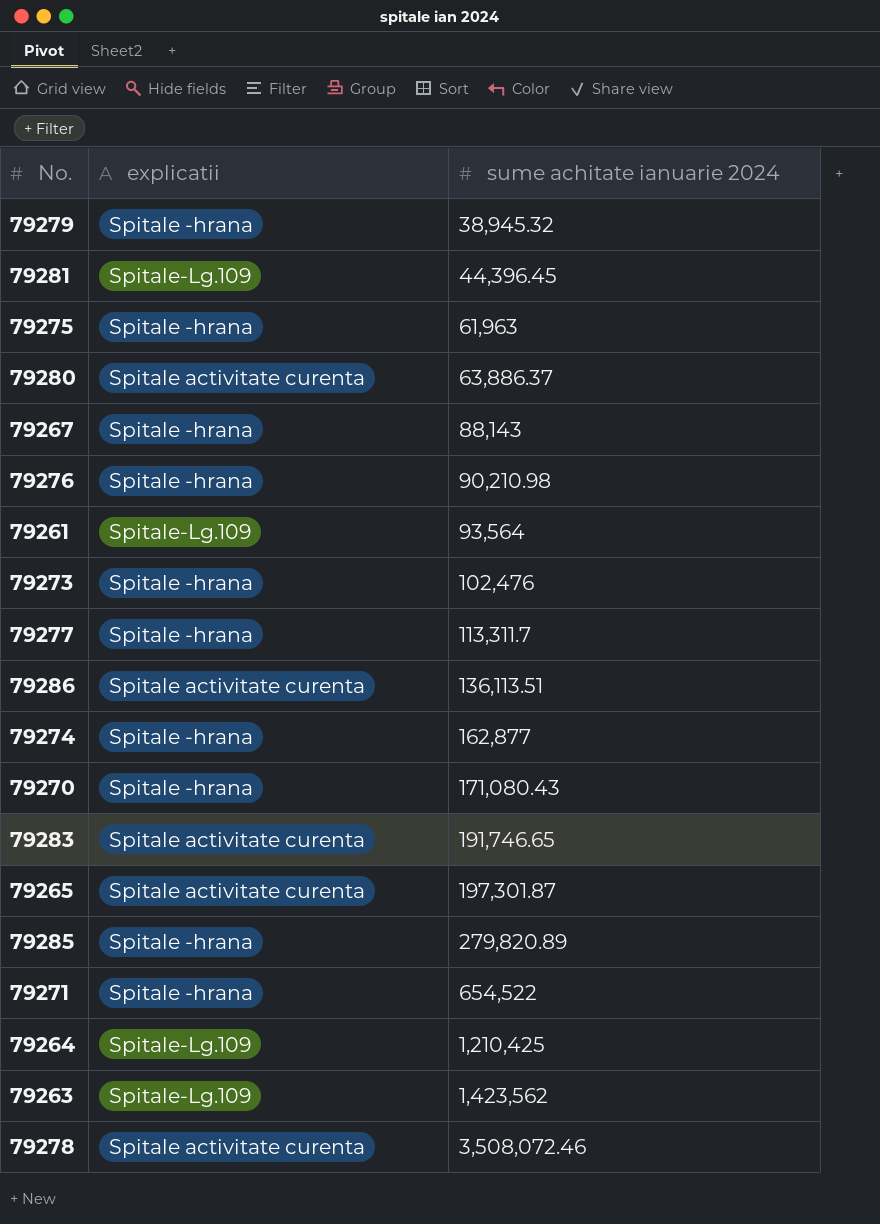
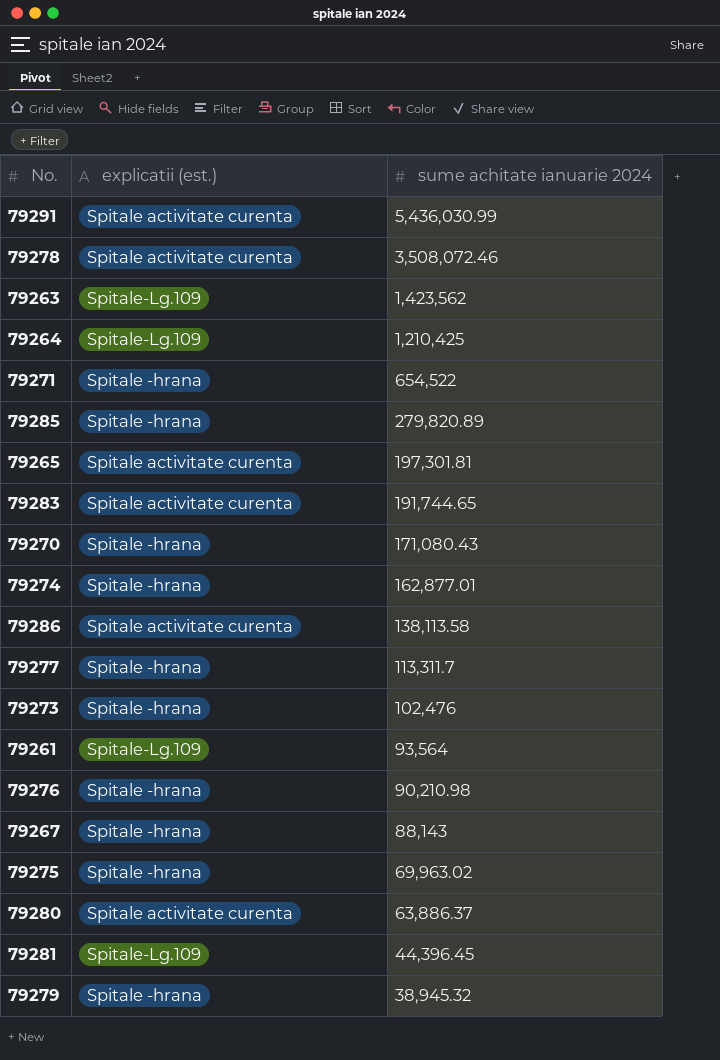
row order: sume achitate ianuarie 2024 ascending -> sume achitate ianuarie 2024 descending
column name: explicatii -> explicatii (est.)
row 79291: none -> Spitale activitate curenta | 5,436,030.99
79265 | sume achitate ianuarie 2024: 197,301.87 -> 197,301.81
79283 | sume achitate ianuarie 2024: 191,746.65 -> 191,744.65
79274 | sume achitate ianuarie 2024: 162,877 -> 162,877.01
79286 | sume achitate ianuarie 2024: 136,113.51 -> 138,113.58
79275 | sume achitate ianuarie 2024: 61,963 -> 69,963.02

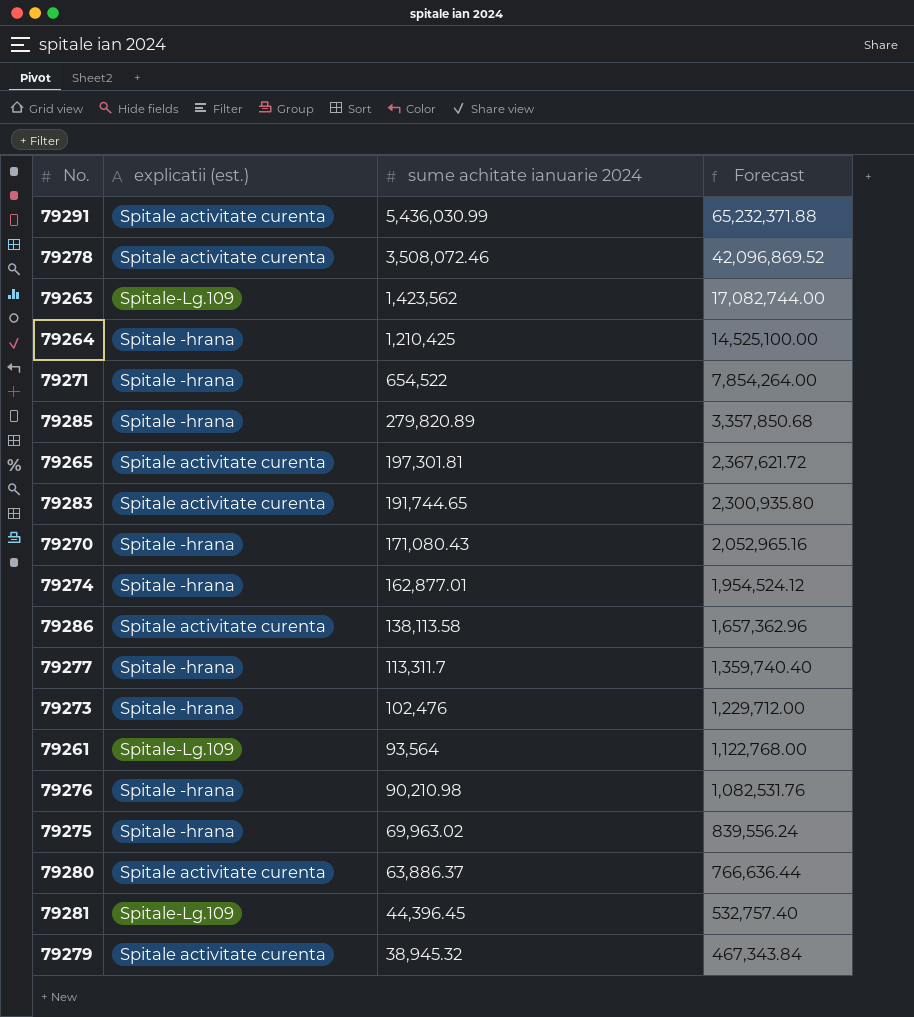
column Forecast | formula: none -> [sume achitate ianuarie 2024] * 12
row 79267: Spitale -hrana | 88,143 -> none
79264 | explicatii (est.): Spitale-Lg.109 -> Spitale -hrana
79279 | explicatii (est.): Spitale -hrana -> Spitale activitate curenta

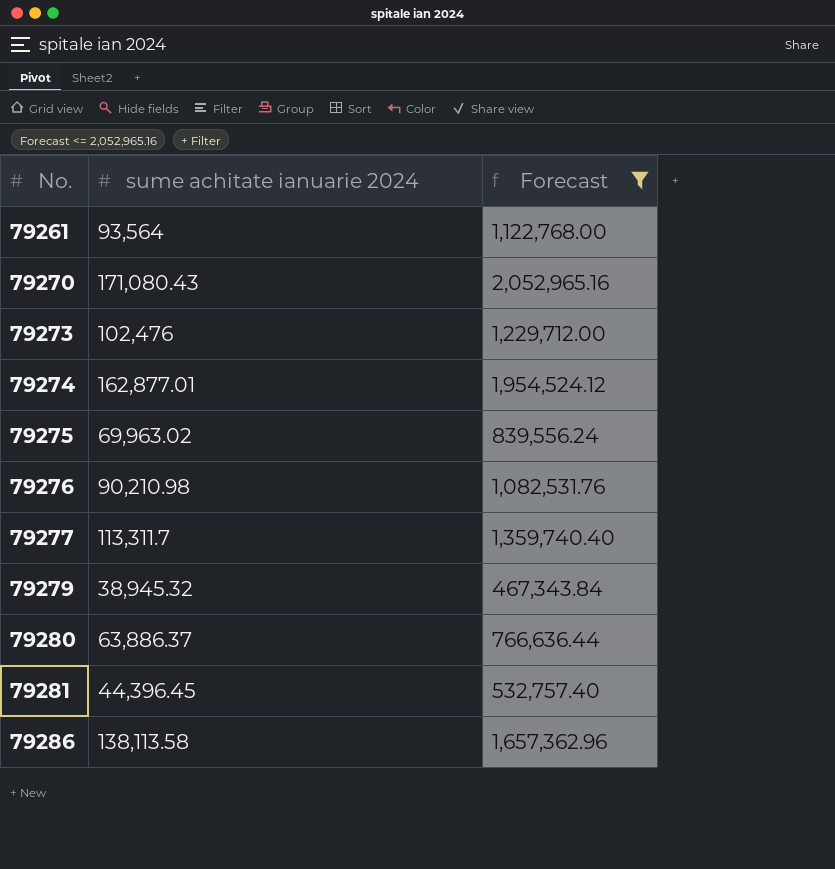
filter: none -> Forecast <= 2,052,965.16
row order: sume achitate ianuarie 2024 descending -> No. ascending
column explicatii (est.) | position: 2 -> none

